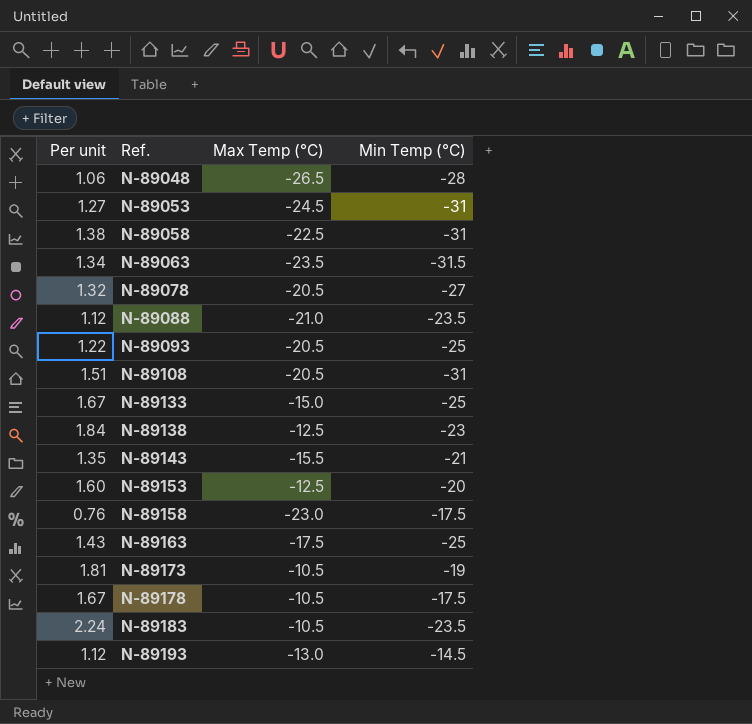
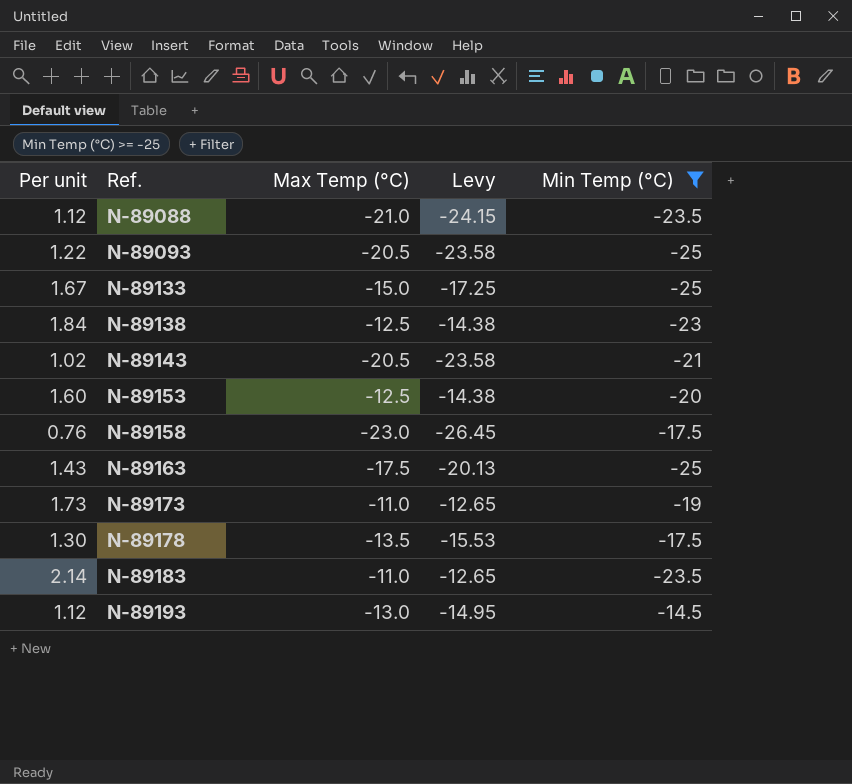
filter: none -> Min Temp (°C) >= -25
column Levy | formula: none -> [Max Temp (°C)] * 1.15
N-89143 | Per unit: 1.35 -> 1.02
N-89143 | Max Temp (°C): -15.5 -> -20.5
N-89173 | Per unit: 1.81 -> 1.73
N-89173 | Max Temp (°C): -10.5 -> -11.0
N-89178 | Per unit: 1.67 -> 1.30
N-89178 | Max Temp (°C): -10.5 -> -13.5
N-89183 | Per unit: 2.24 -> 2.14
N-89183 | Max Temp (°C): -10.5 -> -11.0

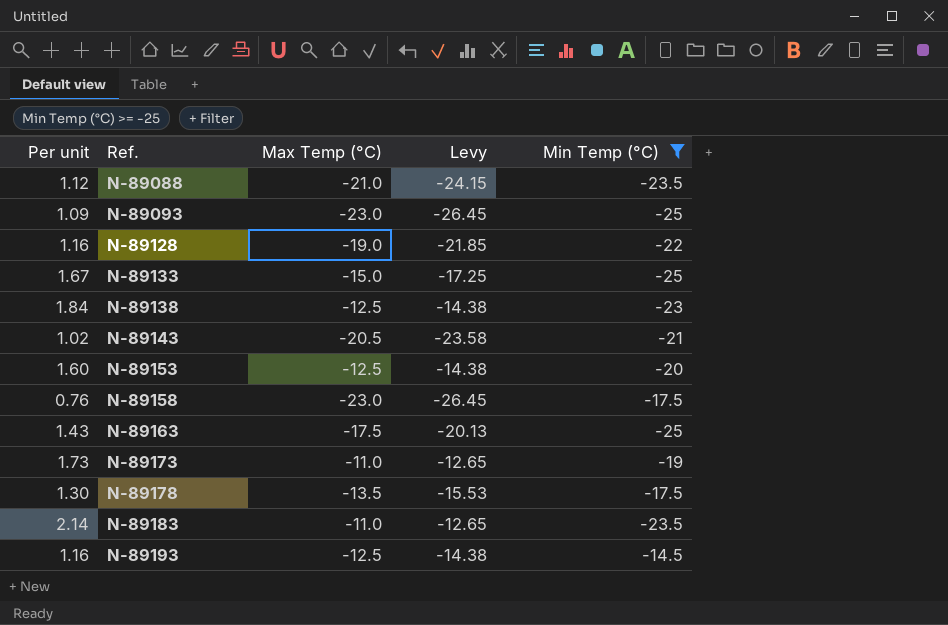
N-89093 | Per unit: 1.22 -> 1.09
N-89093 | Max Temp (°C): -20.5 -> -23.0
N-89093 | Levy: -23.58 -> -26.45
row N-89128: none -> 1.16 | -19.0 | -21.85 | -22
N-89193 | Per unit: 1.12 -> 1.16
N-89193 | Max Temp (°C): -13.0 -> -12.5
N-89193 | Levy: -14.95 -> -14.38

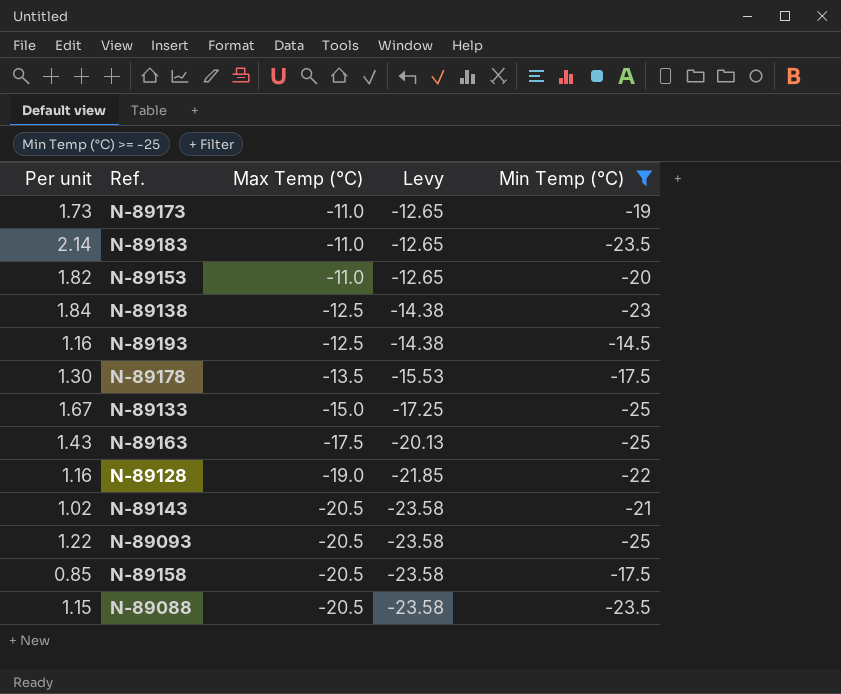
row order: Ref. ascending -> Max Temp (°C) descending
N-89153 | Per unit: 1.60 -> 1.82
N-89153 | Max Temp (°C): -12.5 -> -11.0
N-89153 | Levy: -14.38 -> -12.65
N-89093 | Per unit: 1.09 -> 1.22
N-89093 | Max Temp (°C): -23.0 -> -20.5
N-89093 | Levy: -26.45 -> -23.58
N-89158 | Per unit: 0.76 -> 0.85
N-89158 | Max Temp (°C): -23.0 -> -20.5
N-89158 | Levy: -26.45 -> -23.58
N-89088 | Per unit: 1.12 -> 1.15
N-89088 | Max Temp (°C): -21.0 -> -20.5
N-89088 | Levy: -24.15 -> -23.58

